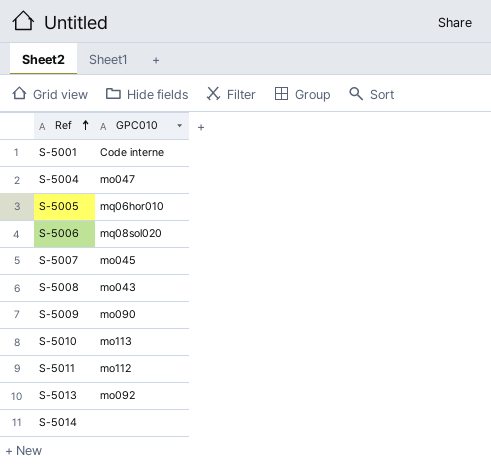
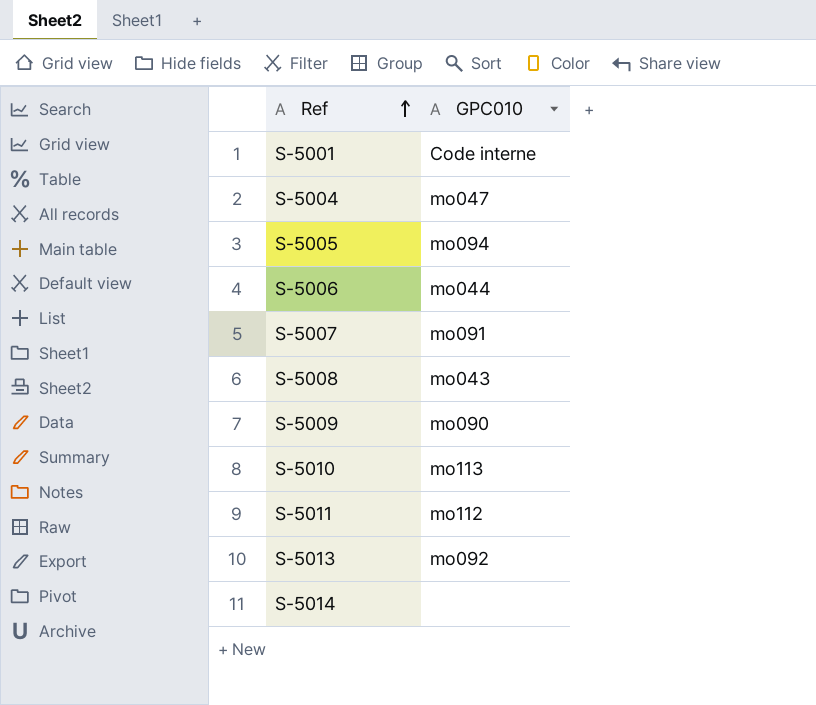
S-5005 | GPC010: mq06hor010 -> mo094
S-5006 | GPC010: mq08sol020 -> mo044
S-5007 | GPC010: mo045 -> mo091

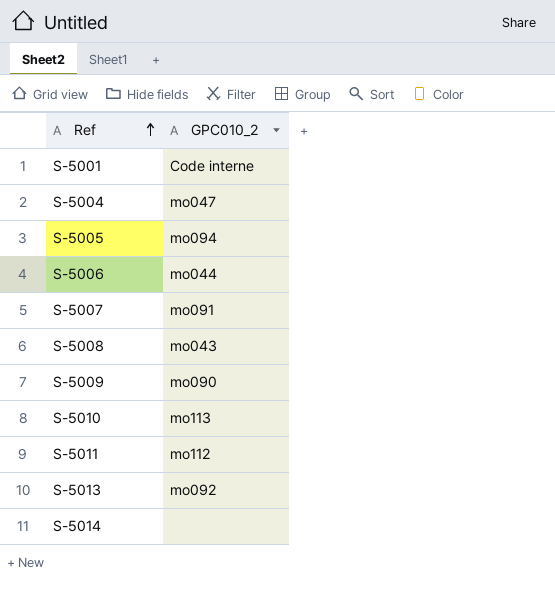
column name: GPC010 -> GPC010_2

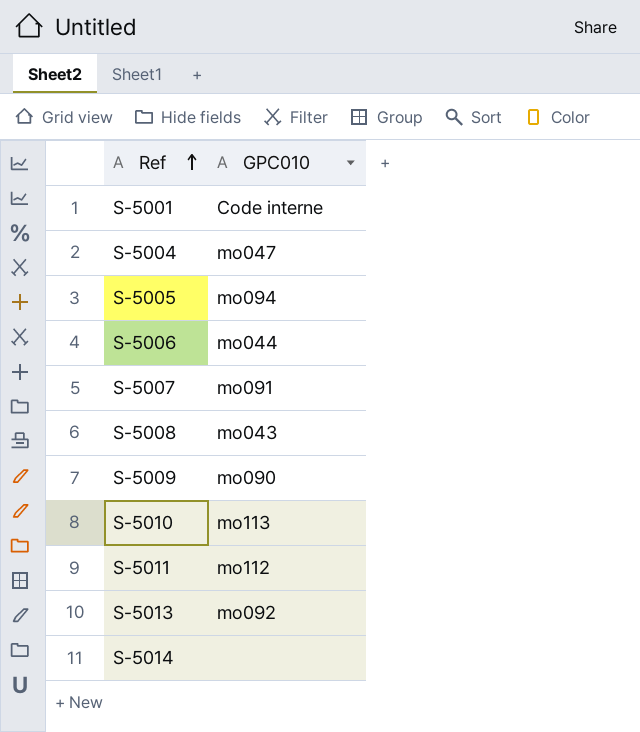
column name: GPC010_2 -> GPC010

